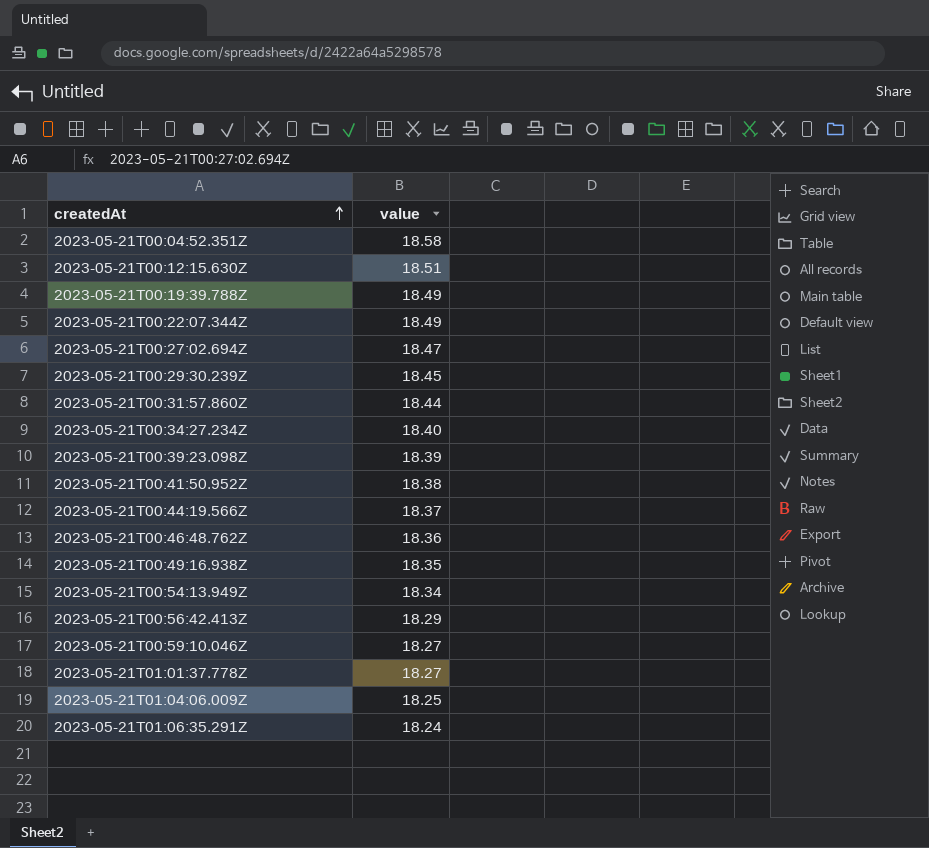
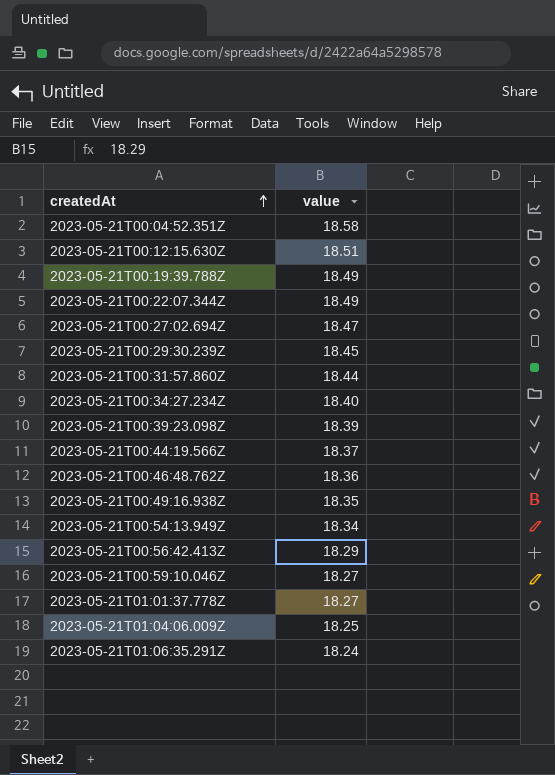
row 2023-05-21T00:41:50.952Z: 18.38 -> none

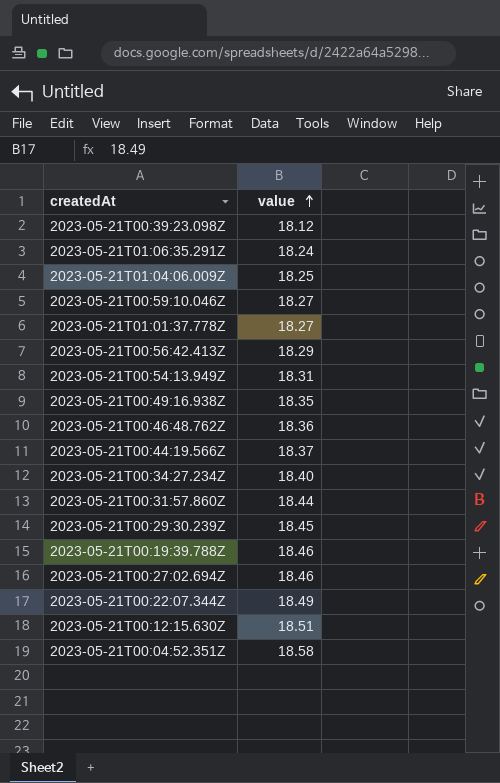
row order: createdAt ascending -> value ascending
2023-05-21T00:39:23.098Z | value: 18.39 -> 18.12
2023-05-21T00:54:13.949Z | value: 18.34 -> 18.31
2023-05-21T00:19:39.788Z | value: 18.49 -> 18.46
2023-05-21T00:27:02.694Z | value: 18.47 -> 18.46

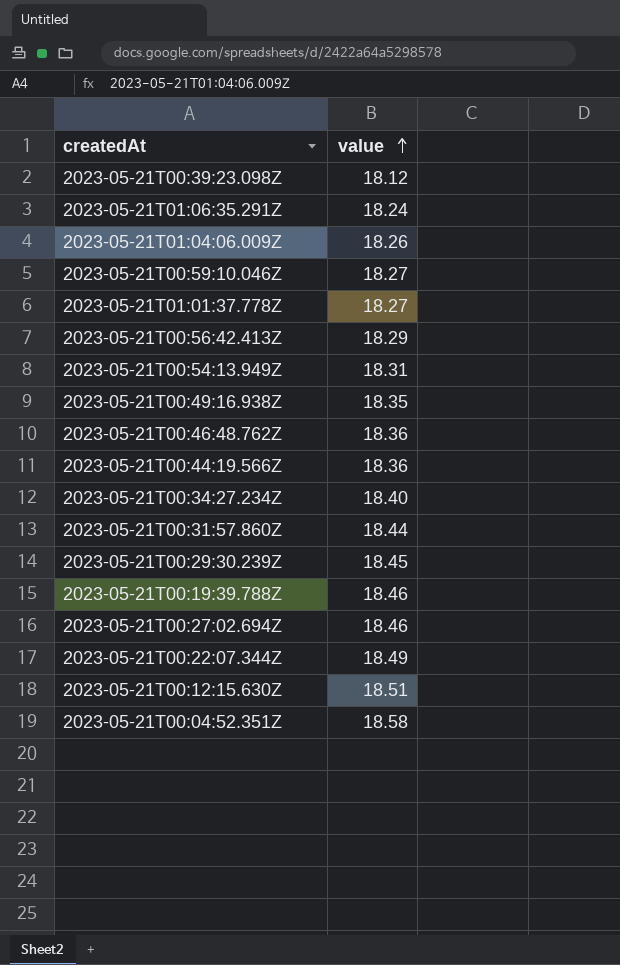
2023-05-21T01:04:06.009Z | value: 18.25 -> 18.26
2023-05-21T00:44:19.566Z | value: 18.37 -> 18.36

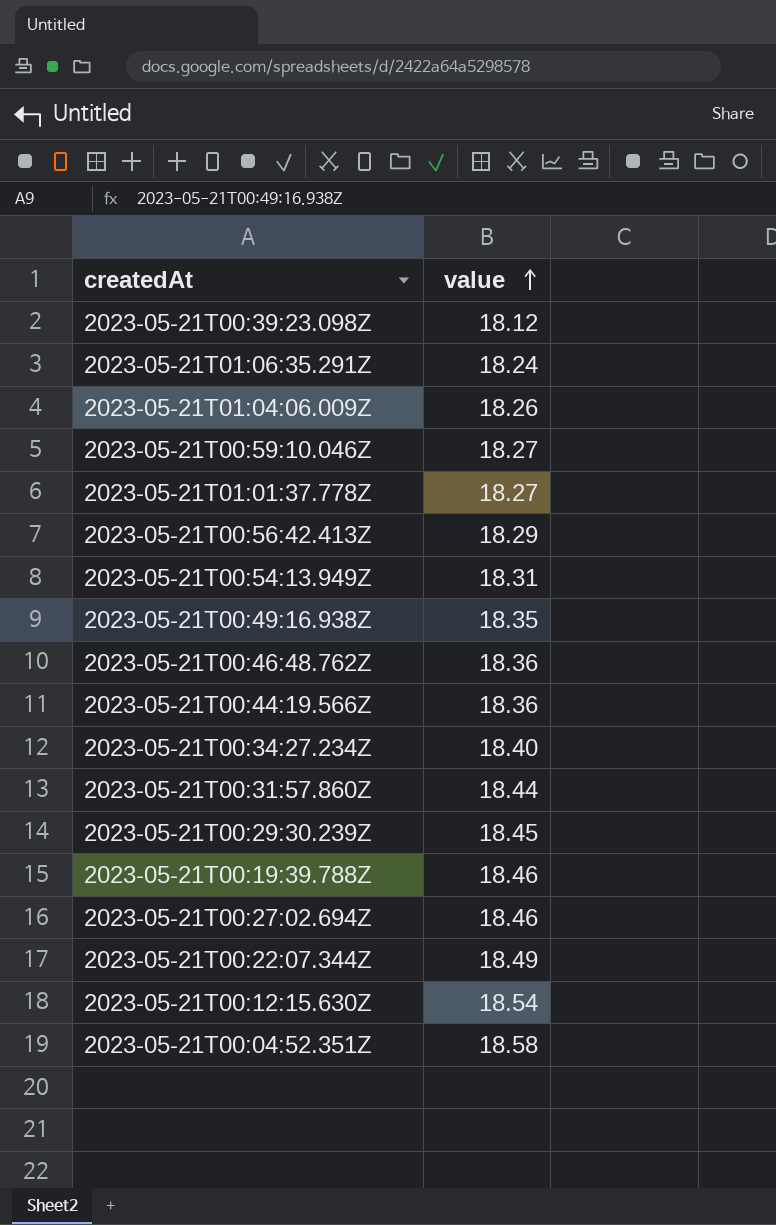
2023-05-21T00:12:15.630Z | value: 18.51 -> 18.54

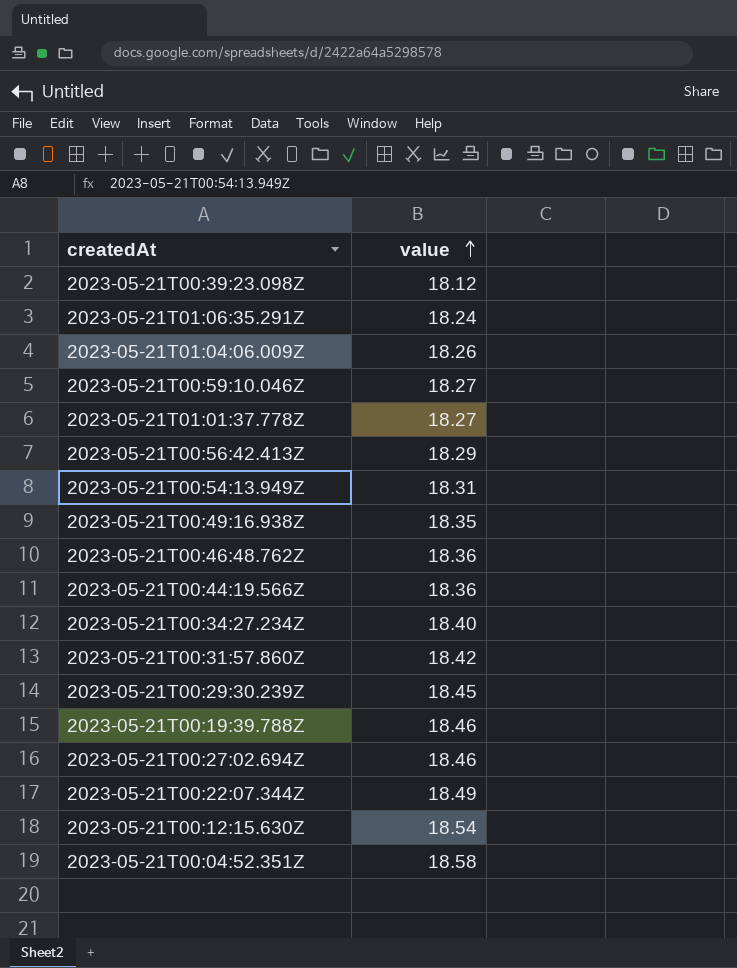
2023-05-21T00:31:57.860Z | value: 18.44 -> 18.42

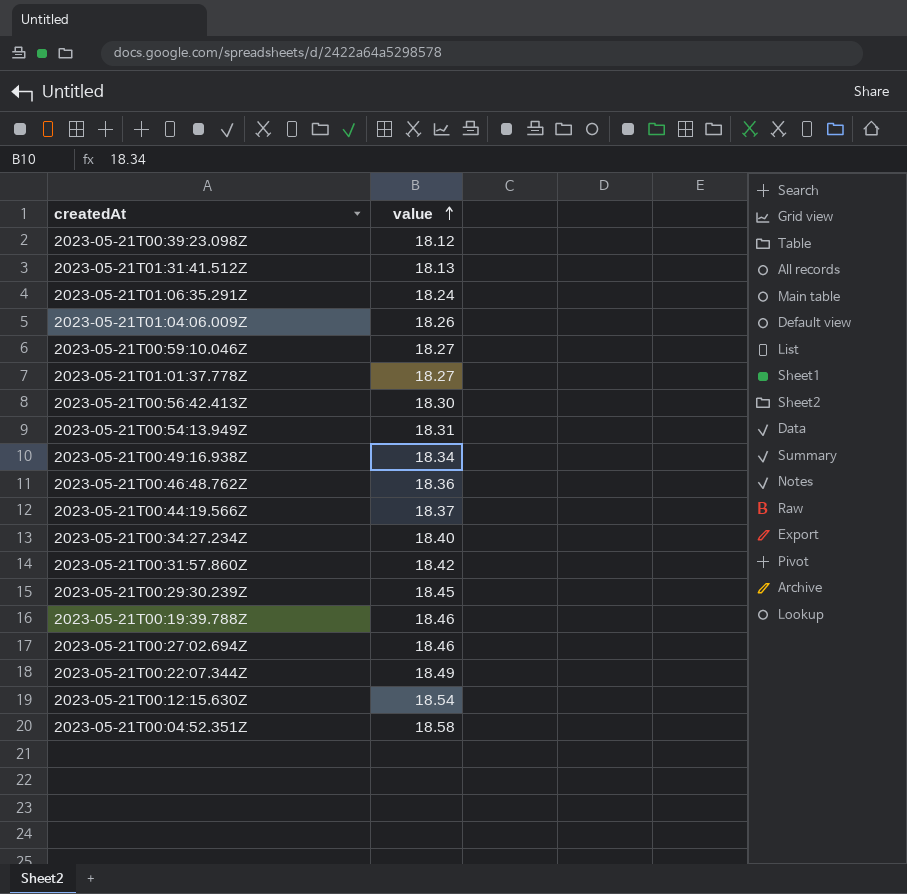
row 2023-05-21T01:31:41.512Z: none -> 18.13
2023-05-21T00:56:42.413Z | value: 18.29 -> 18.30
2023-05-21T00:49:16.938Z | value: 18.35 -> 18.34
2023-05-21T00:44:19.566Z | value: 18.36 -> 18.37

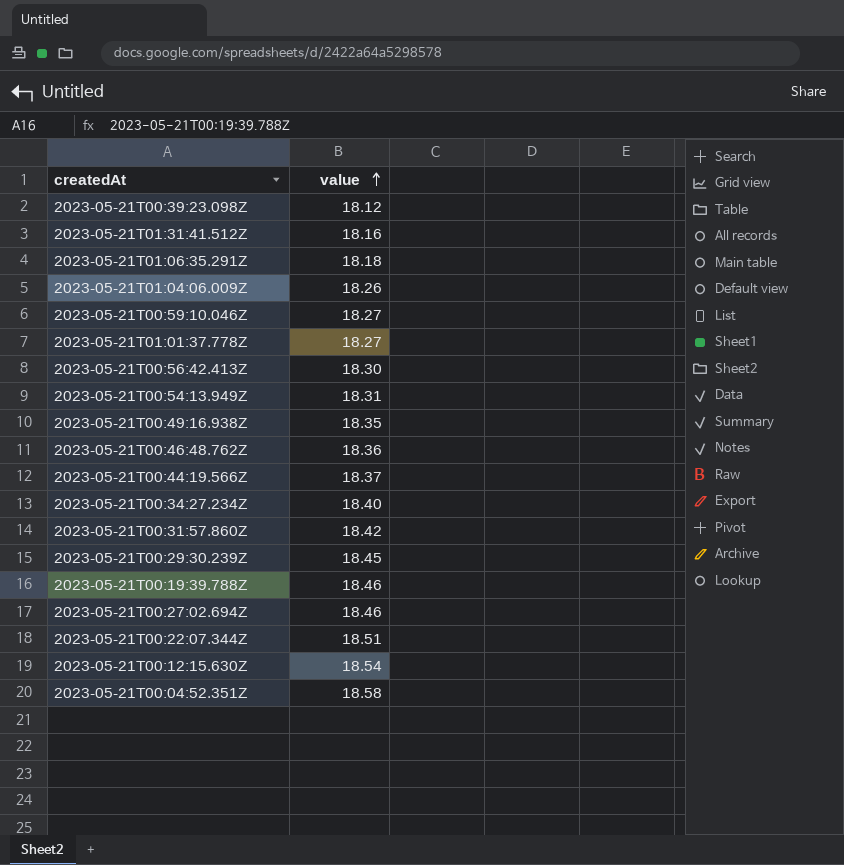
2023-05-21T01:31:41.512Z | value: 18.13 -> 18.16
2023-05-21T01:06:35.291Z | value: 18.24 -> 18.18
2023-05-21T00:49:16.938Z | value: 18.34 -> 18.35
2023-05-21T00:22:07.344Z | value: 18.49 -> 18.51

